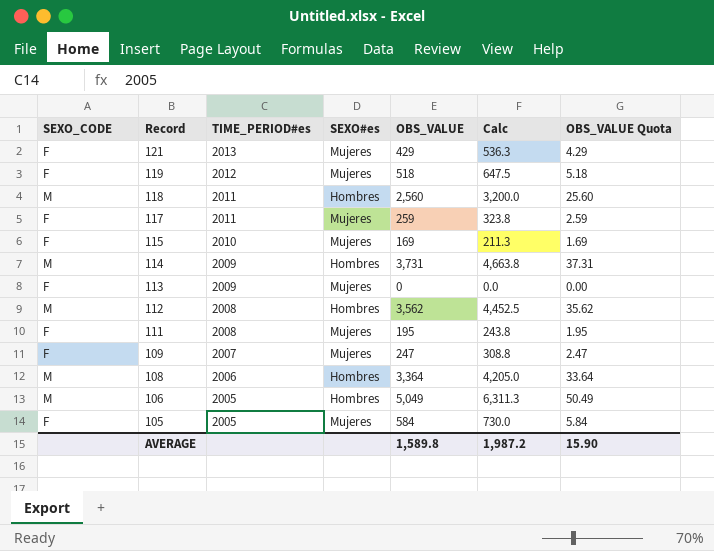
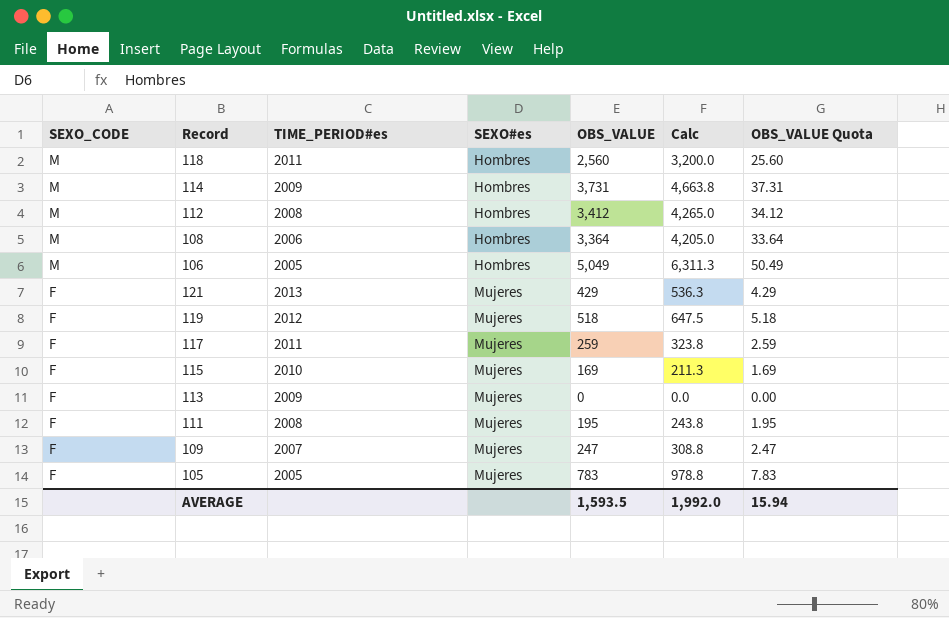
row order: Record descending -> SEXO_CODE descending
112 | OBS_VALUE: 3,562 -> 3,412
112 | Calc: 4,452.5 -> 4,265.0
112 | OBS_VALUE Quota: 35.62 -> 34.12
105 | OBS_VALUE: 584 -> 783
105 | Calc: 730.0 -> 978.8
105 | OBS_VALUE Quota: 5.84 -> 7.83
AVERAGE | OBS_VALUE: 1,589.8 -> 1,593.5
AVERAGE | Calc: 1,987.2 -> 1,992.0
AVERAGE | OBS_VALUE Quota: 15.90 -> 15.94

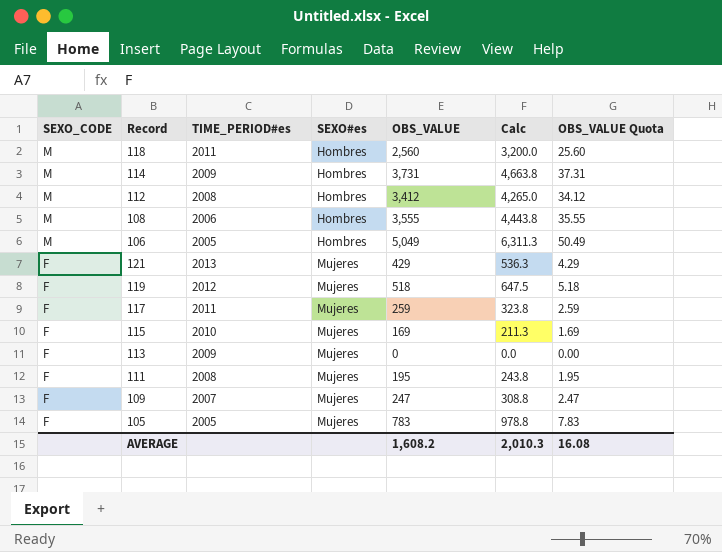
108 | OBS_VALUE: 3,364 -> 3,555
108 | Calc: 4,205.0 -> 4,443.8
108 | OBS_VALUE Quota: 33.64 -> 35.55
AVERAGE | OBS_VALUE: 1,593.5 -> 1,608.2
AVERAGE | Calc: 1,992.0 -> 2,010.3
AVERAGE | OBS_VALUE Quota: 15.94 -> 16.08

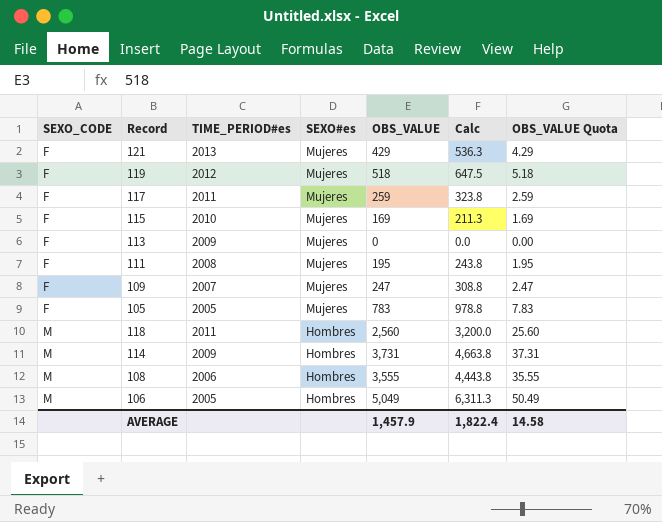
row order: SEXO_CODE descending -> SEXO_CODE ascending
row 112: M | 2008 | Hombres | 3,412 | 4,265.0 | 34.12 -> none
AVERAGE | OBS_VALUE: 1,608.2 -> 1,457.9
AVERAGE | Calc: 2,010.3 -> 1,822.4
AVERAGE | OBS_VALUE Quota: 16.08 -> 14.58

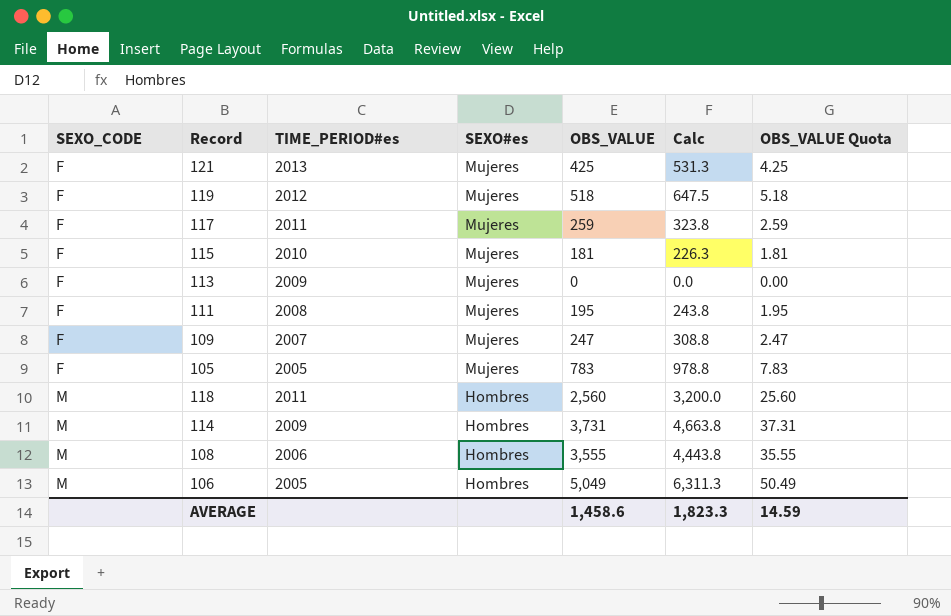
121 | OBS_VALUE: 429 -> 425
121 | Calc: 536.3 -> 531.3
121 | OBS_VALUE Quota: 4.29 -> 4.25
115 | OBS_VALUE: 169 -> 181
115 | Calc: 211.3 -> 226.3
115 | OBS_VALUE Quota: 1.69 -> 1.81
AVERAGE | OBS_VALUE: 1,457.9 -> 1,458.6
AVERAGE | Calc: 1,822.4 -> 1,823.3
AVERAGE | OBS_VALUE Quota: 14.58 -> 14.59

